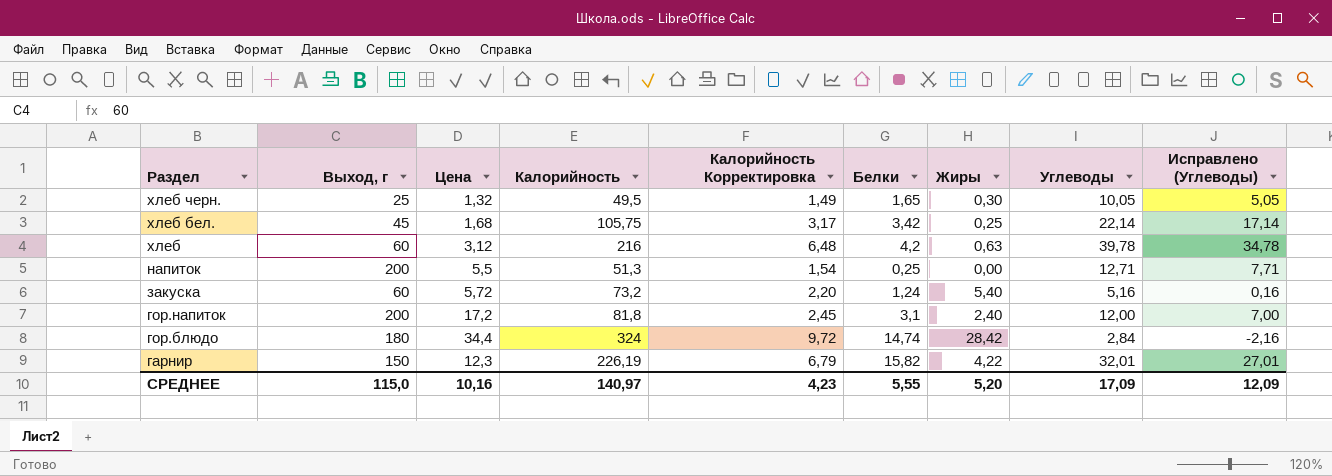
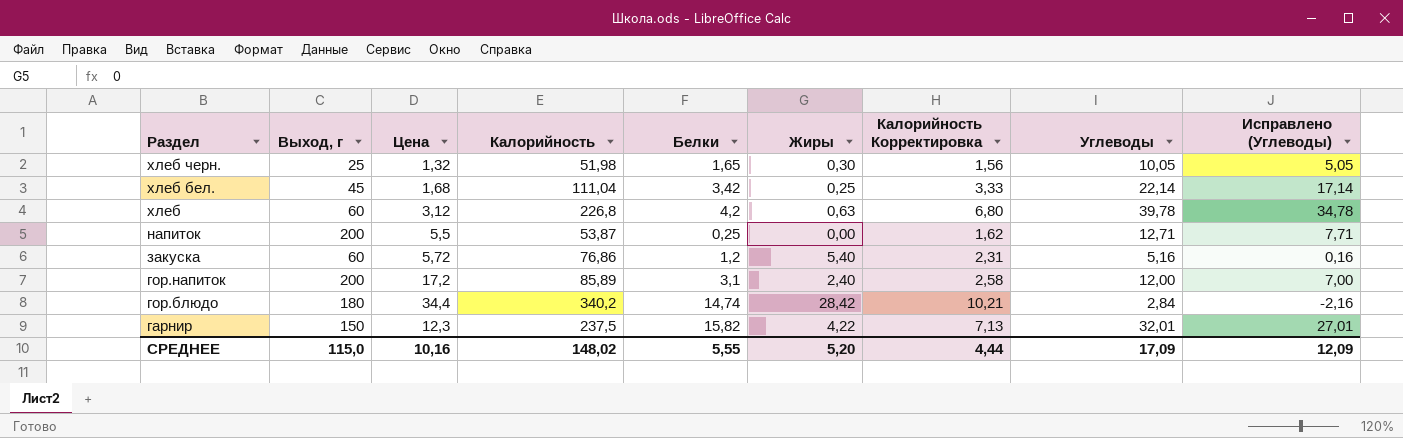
column Калорийность Корректировка | position: 5 -> 7
хлеб черн. | Калорийность: 49,5 -> 51,98
хлеб черн. | Калорийность Корректировка: 1,49 -> 1,56
хлеб бел. | Калорийность: 105,75 -> 111,04
хлеб бел. | Калорийность Корректировка: 3,17 -> 3,33
хлеб | Калорийность: 216 -> 226,8
хлеб | Калорийность Корректировка: 6,48 -> 6,80
напиток | Калорийность: 51,3 -> 53,87
напиток | Калорийность Корректировка: 1,54 -> 1,62
закуска | Калорийность: 73,2 -> 76,86
закуска | Белки: 1,24 -> 1,2
закуска | Калорийность Корректировка: 2,20 -> 2,31
гор.напиток | Калорийность: 81,8 -> 85,89
гор.напиток | Калорийность Корректировка: 2,45 -> 2,58
гор.блюдо | Калорийность: 324 -> 340,2
гор.блюдо | Калорийность Корректировка: 9,72 -> 10,21
гарнир | Калорийность: 226,19 -> 237,5
гарнир | Калорийность Корректировка: 6,79 -> 7,13
СРЕДНЕЕ | Калорийность: 140,97 -> 148,02
СРЕДНЕЕ | Калорийность Корректировка: 4,23 -> 4,44

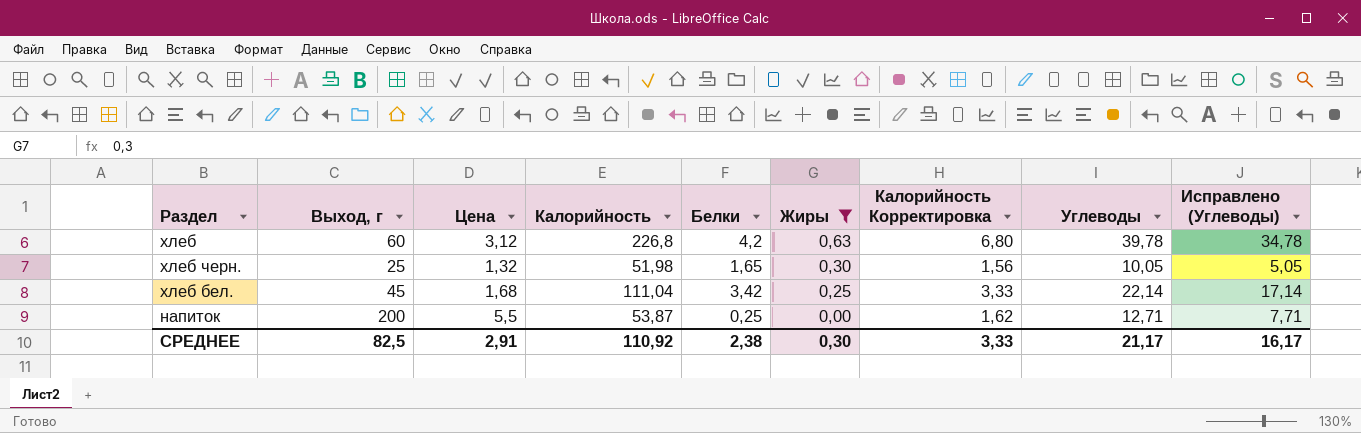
filter: none -> Жиры <= 0,63
row order: Раздел descending -> Жиры descending
СРЕДНЕЕ | Выход, г: 115,0 -> 82,5
СРЕДНЕЕ | Цена: 10,16 -> 2,91
СРЕДНЕЕ | Калорийность: 148,02 -> 110,92
СРЕДНЕЕ | Белки: 5,55 -> 2,38
СРЕДНЕЕ | Жиры: 5,20 -> 0,30
СРЕДНЕЕ | Калорийность Корректировка: 4,44 -> 3,33
СРЕДНЕЕ | Углеводы: 17,09 -> 21,17
СРЕДНЕЕ | Исправлено (Углеводы): 12,09 -> 16,17

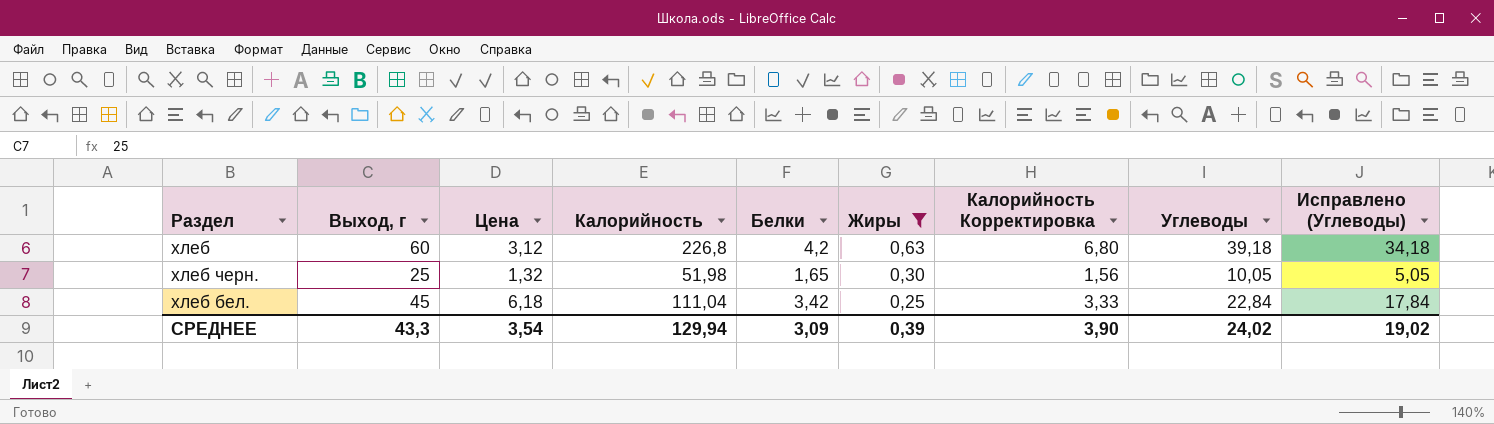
row напиток: 200 | 5,5 | 53,87 | 0,25 | 0,00 | 1,62 | 12,71 | 7,71 -> none
хлеб | Углеводы: 39,78 -> 39,18
хлеб | Исправлено (Углеводы): 34,78 -> 34,18
хлеб бел. | Цена: 1,68 -> 6,18
хлеб бел. | Углеводы: 22,14 -> 22,84
хлеб бел. | Исправлено (Углеводы): 17,14 -> 17,84
СРЕДНЕЕ | Выход, г: 82,5 -> 43,3
СРЕДНЕЕ | Цена: 2,91 -> 3,54
СРЕДНЕЕ | Калорийность: 110,92 -> 129,94
СРЕДНЕЕ | Белки: 2,38 -> 3,09
СРЕДНЕЕ | Жиры: 0,30 -> 0,39
СРЕДНЕЕ | Калорийность Корректировка: 3,33 -> 3,90
СРЕДНЕЕ | Углеводы: 21,17 -> 24,02
СРЕДНЕЕ | Исправлено (Углеводы): 16,17 -> 19,02

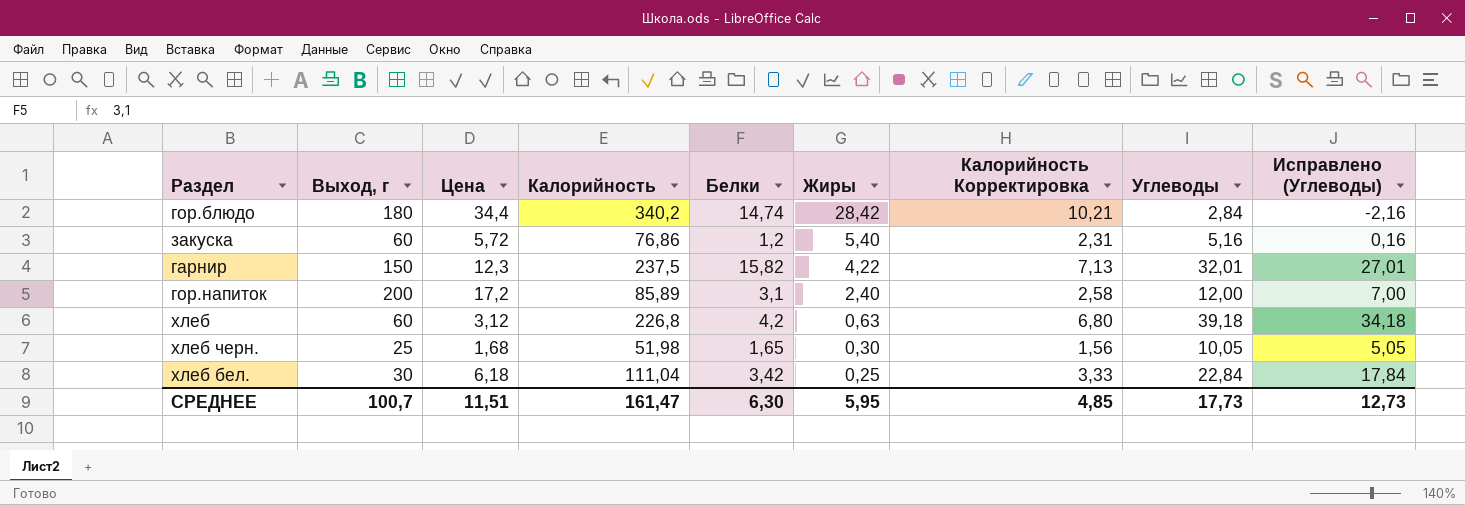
filter: Жиры <= 0,63 -> none
хлеб черн. | Цена: 1,32 -> 1,68
хлеб бел. | Выход, г: 45 -> 30
СРЕДНЕЕ | Выход, г: 43,3 -> 100,7
СРЕДНЕЕ | Цена: 3,54 -> 11,51
СРЕДНЕЕ | Калорийность: 129,94 -> 161,47
СРЕДНЕЕ | Белки: 3,09 -> 6,30
СРЕДНЕЕ | Жиры: 0,39 -> 5,95
СРЕДНЕЕ | Калорийность Корректировка: 3,90 -> 4,85
СРЕДНЕЕ | Углеводы: 24,02 -> 17,73
СРЕДНЕЕ | Исправлено (Углеводы): 19,02 -> 12,73

